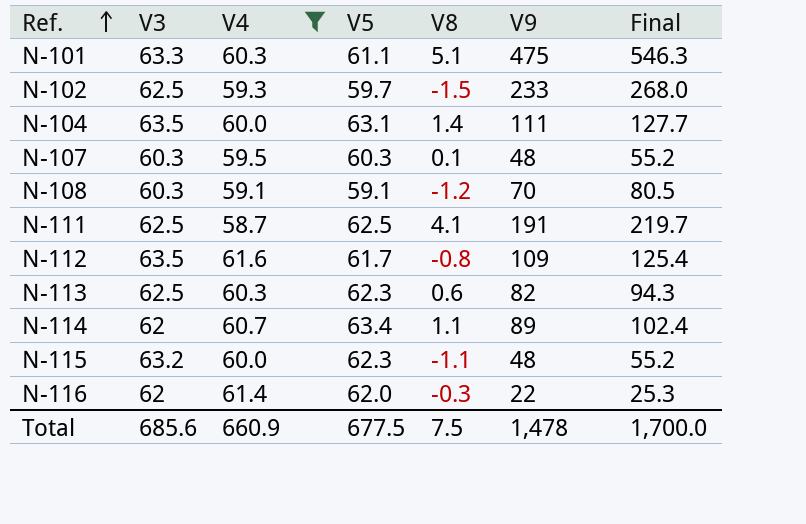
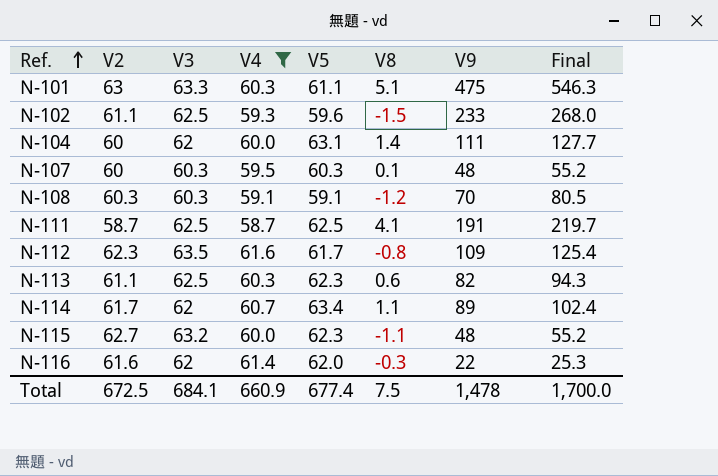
column V2 | position: none -> 2
N-102 | V5: 59.7 -> 59.6
N-104 | V3: 63.5 -> 62
Total | V3: 685.6 -> 684.1
Total | V5: 677.5 -> 677.4

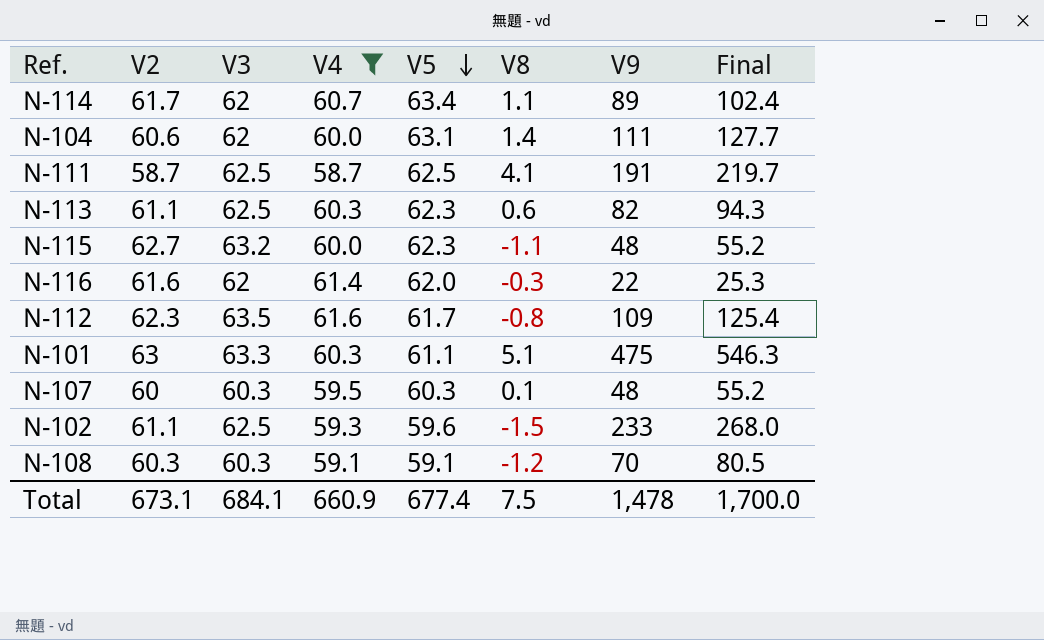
row order: Ref. ascending -> V5 descending
N-104 | V2: 60 -> 60.6
Total | V2: 672.5 -> 673.1

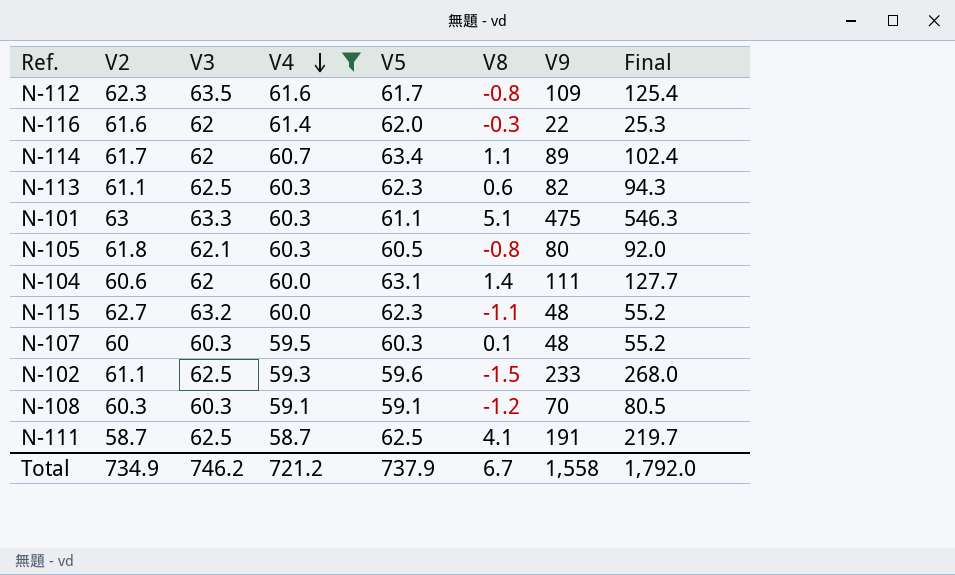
row order: V5 descending -> V4 descending
row N-105: none -> 61.8 | 62.1 | 60.3 | 60.5 | -0.8 | 80 | 92.0
Total | V2: 673.1 -> 734.9
Total | V3: 684.1 -> 746.2
Total | V4: 660.9 -> 721.2
Total | V5: 677.4 -> 737.9
Total | V8: 7.5 -> 6.7
Total | V9: 1,478 -> 1,558
Total | Final: 1,700.0 -> 1,792.0

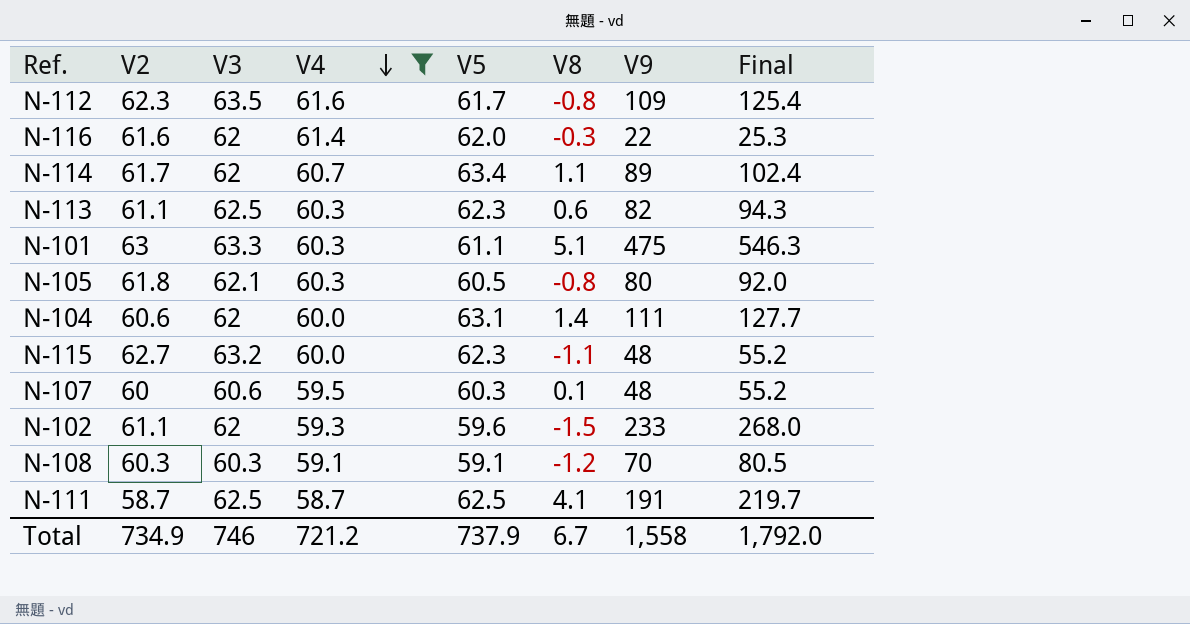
N-107 | V3: 60.3 -> 60.6
N-102 | V3: 62.5 -> 62
Total | V3: 746.2 -> 746

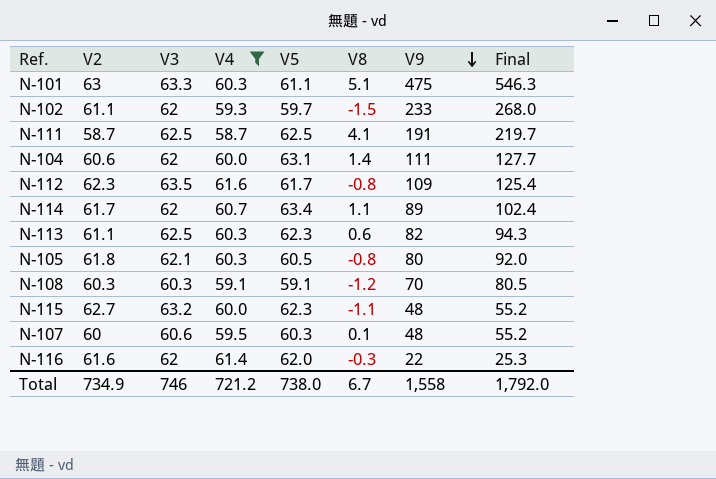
row order: V4 descending -> V9 descending
N-102 | V5: 59.6 -> 59.7
Total | V5: 737.9 -> 738.0

